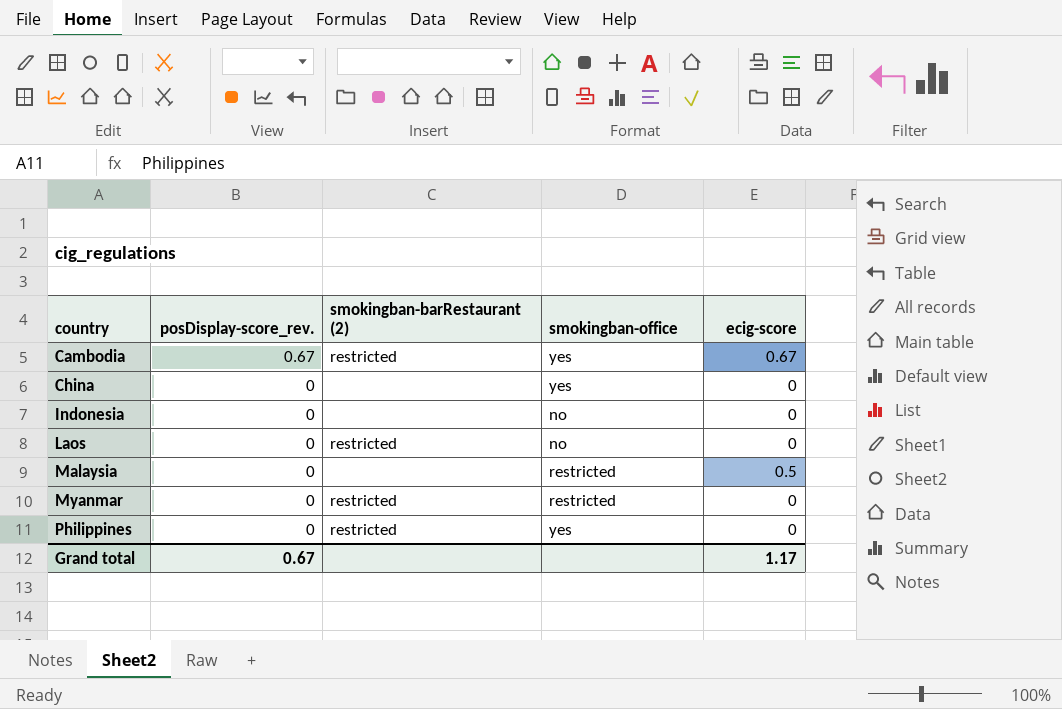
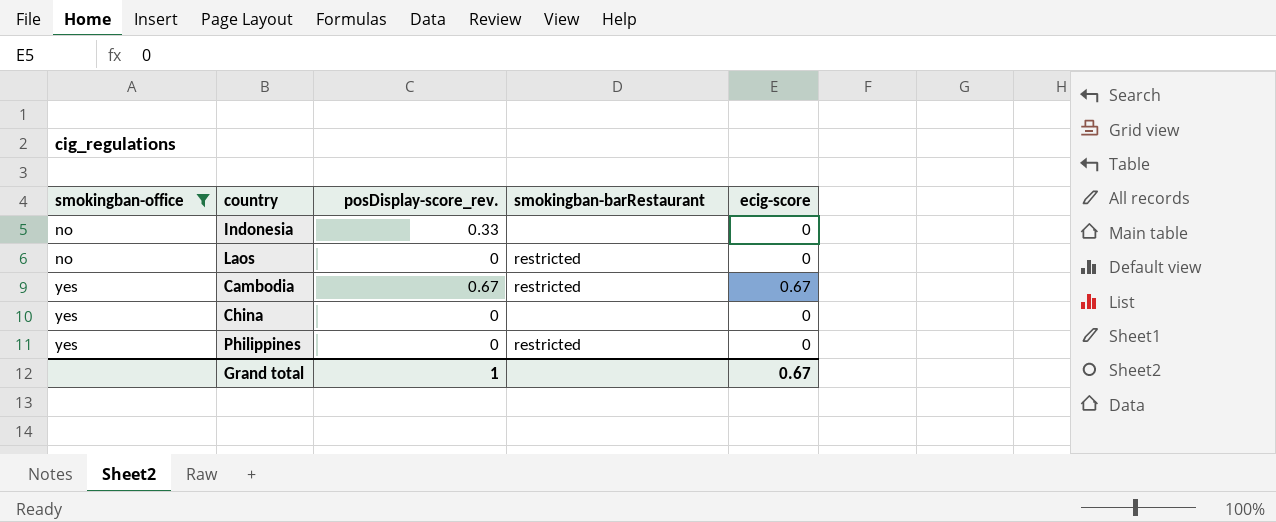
filter: none -> smokingban-office != restricted
row order: country ascending -> smokingban-office ascending
column smokingban-office | position: 4 -> 1
column name: smokingban-barRestaurant (2) -> smokingban-barRestaurant
Indonesia | posDisplay-score_rev.: 0 -> 0.33
Grand total | posDisplay-score_rev.: 0.67 -> 1
Grand total | ecig-score: 1.17 -> 0.67

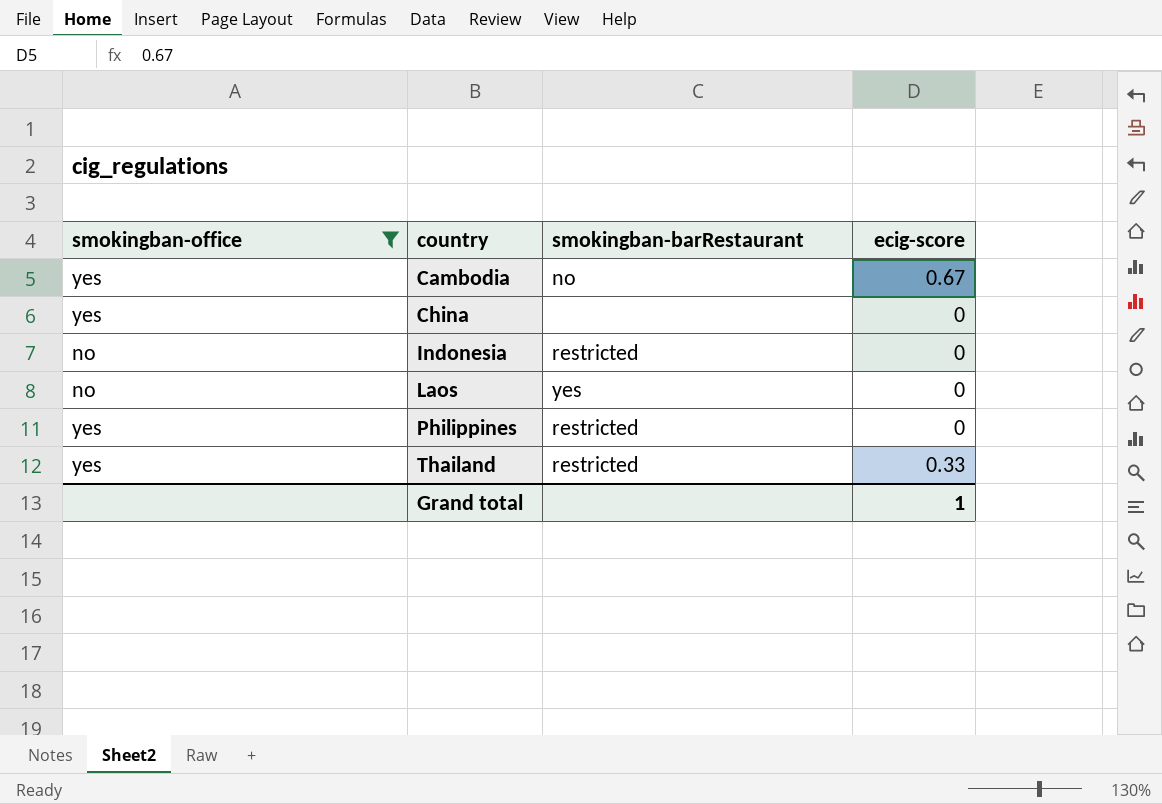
row order: smokingban-office ascending -> country ascending
column posDisplay-score_rev. | position: 3 -> none
Cambodia | smokingban-barRestaurant: restricted -> no
Indonesia | smokingban-barRestaurant: none -> restricted
Laos | smokingban-barRestaurant: restricted -> yes
row Thailand: none -> yes | restricted | 0.33
Grand total | ecig-score: 0.67 -> 1

